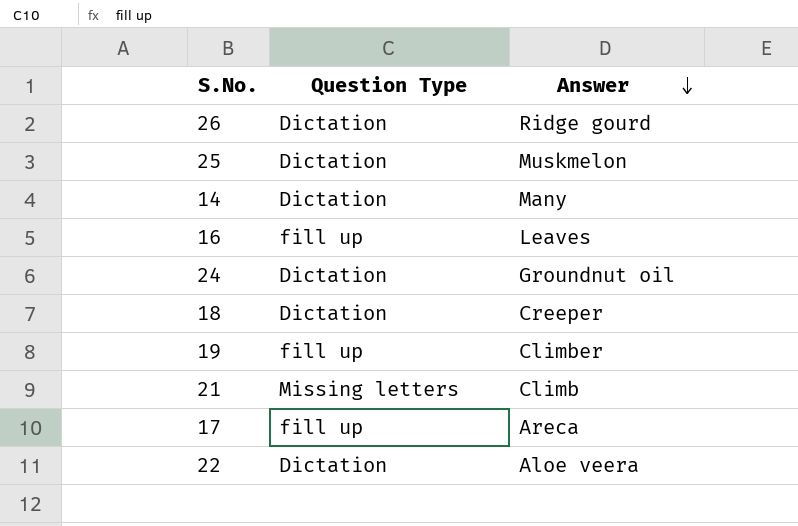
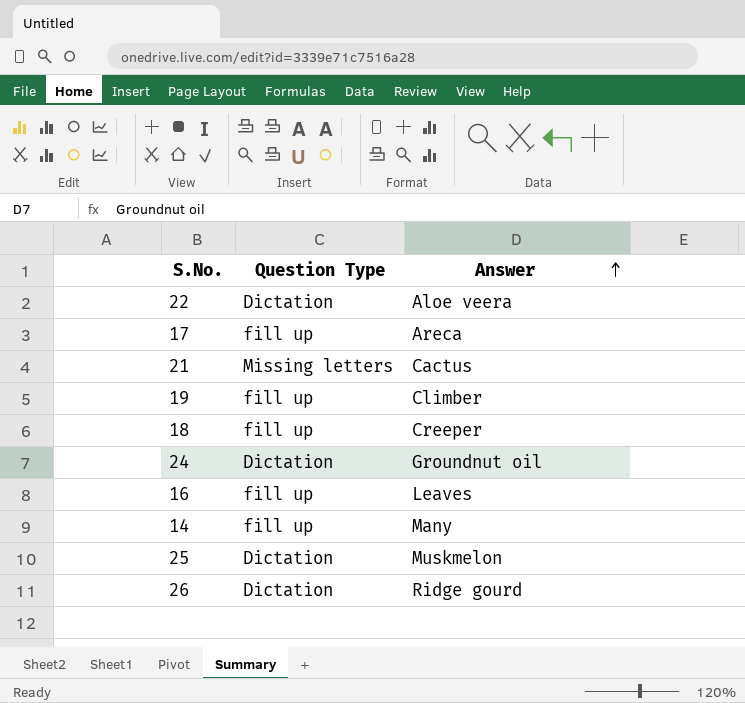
row order: Answer descending -> Answer ascending
21 | Answer: Climb -> Cactus
18 | Question Type: Dictation -> fill up
14 | Question Type: Dictation -> fill up

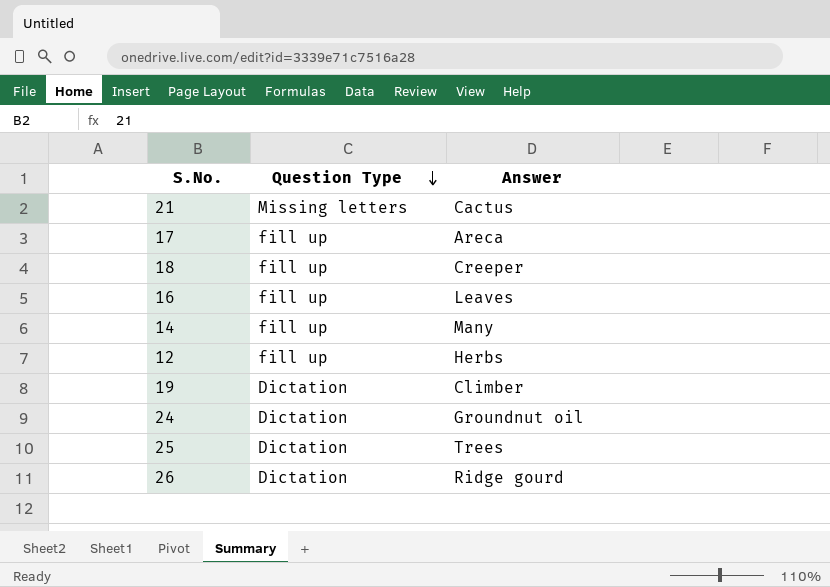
row order: Answer ascending -> Question Type descending
row 22: Dictation | Aloe veera -> none
row 12: none -> fill up | Herbs
19 | Question Type: fill up -> Dictation
25 | Answer: Muskmelon -> Trees

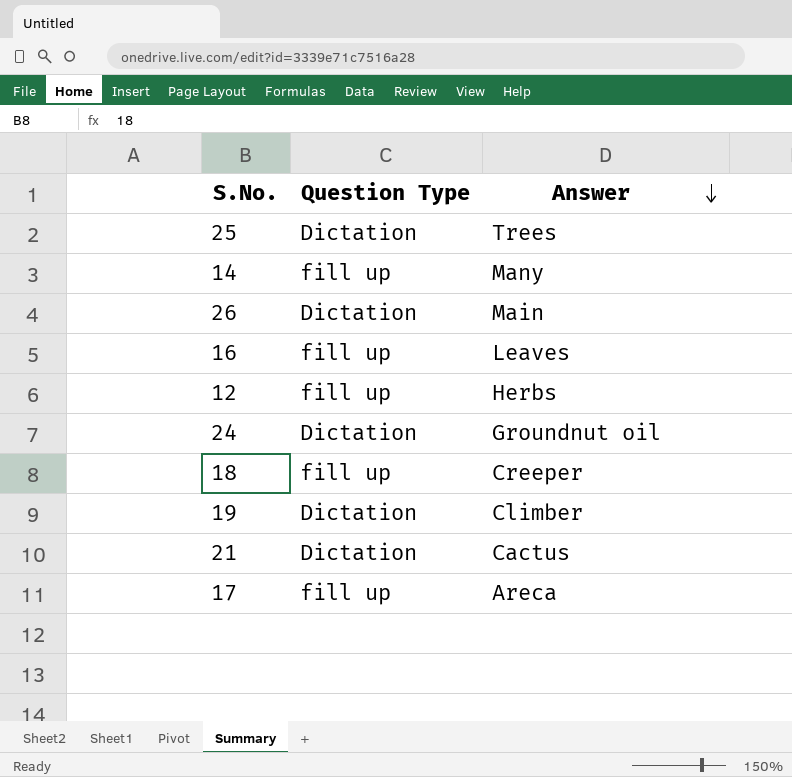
row order: Question Type descending -> Answer descending
26 | Answer: Ridge gourd -> Main
21 | Question Type: Missing letters -> Dictation

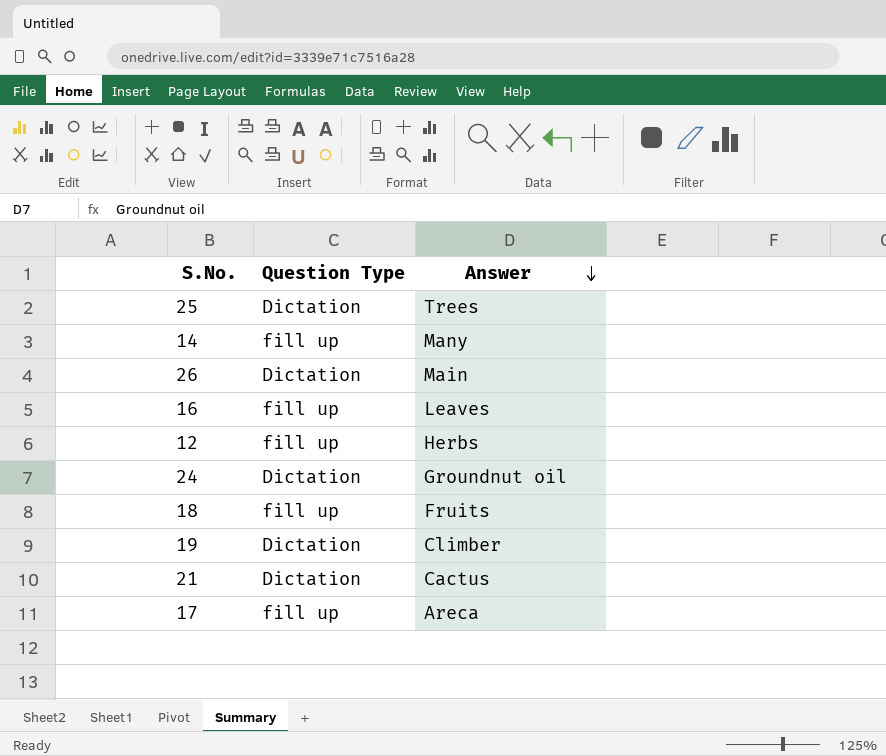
18 | Answer: Creeper -> Fruits

